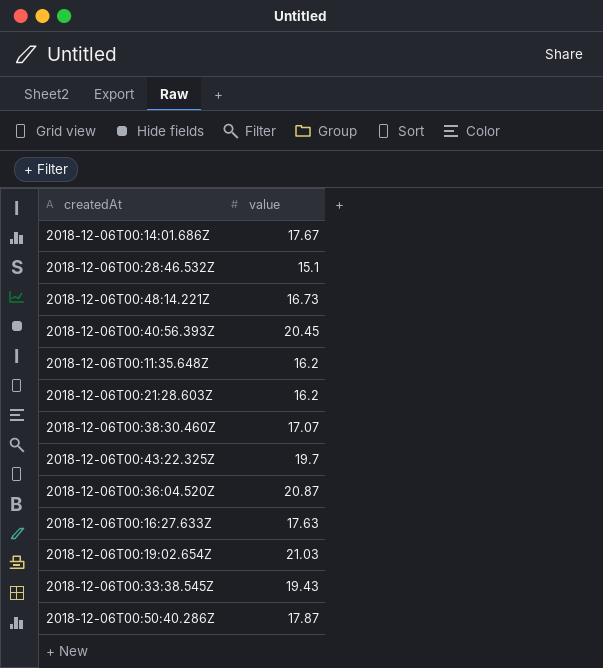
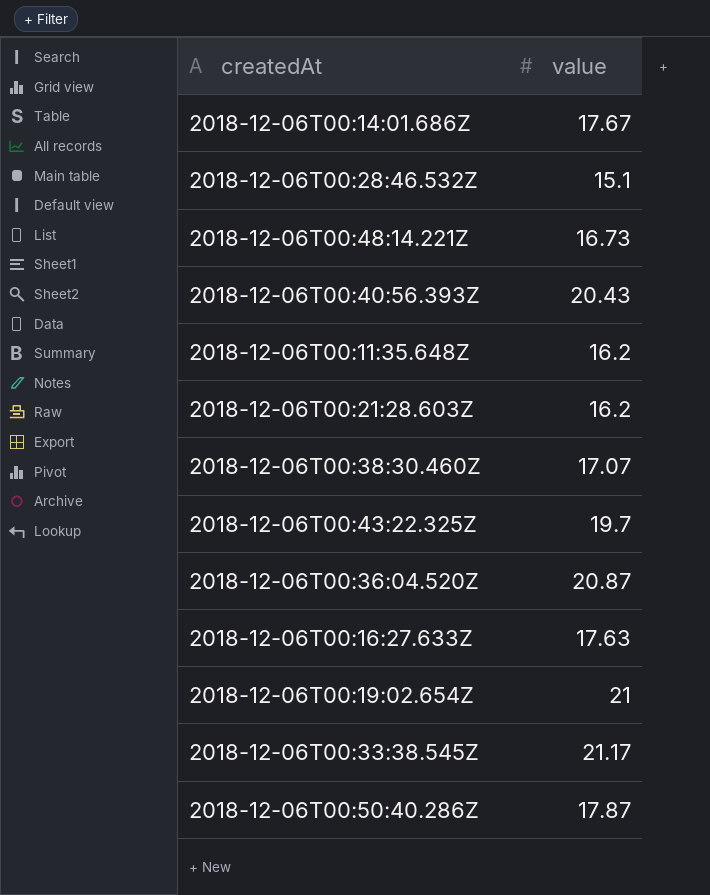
2018-12-06T00:40:56.393Z | value: 20.45 -> 20.43
2018-12-06T00:19:02.654Z | value: 21.03 -> 21
2018-12-06T00:33:38.545Z | value: 19.43 -> 21.17

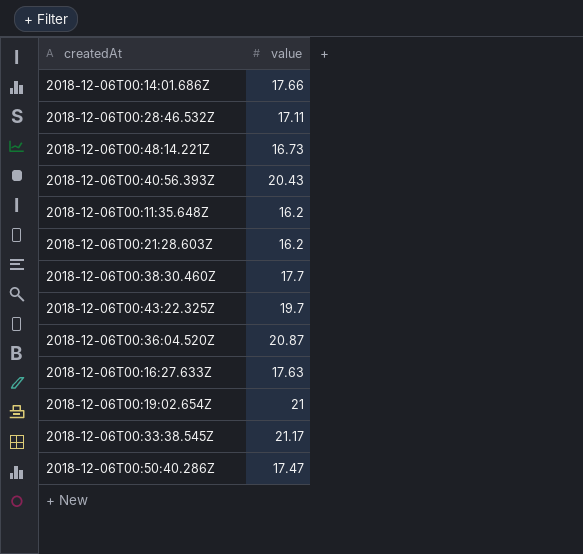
2018-12-06T00:14:01.686Z | value: 17.67 -> 17.66
2018-12-06T00:28:46.532Z | value: 15.1 -> 17.11
2018-12-06T00:38:30.460Z | value: 17.07 -> 17.7
2018-12-06T00:50:40.286Z | value: 17.87 -> 17.47

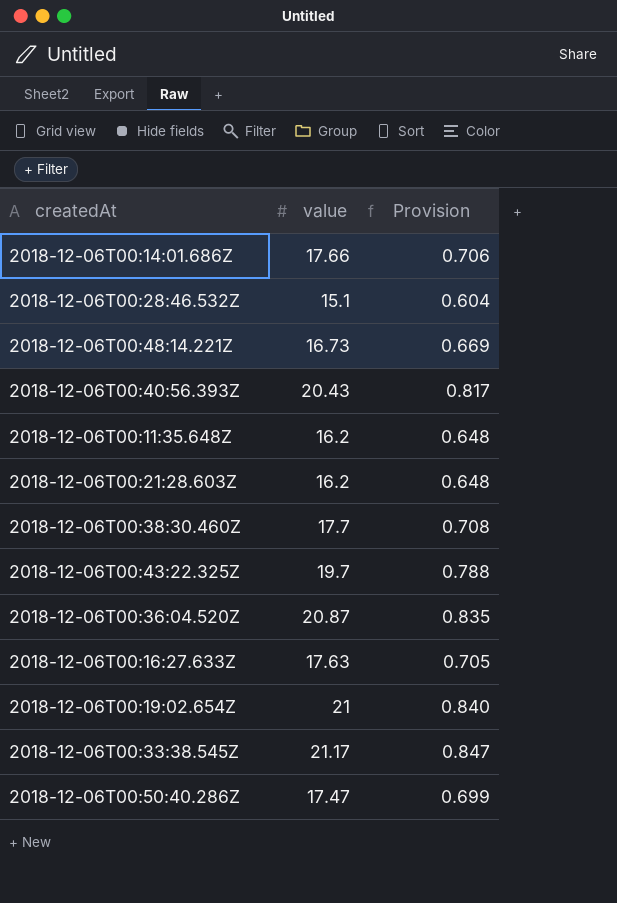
column Provision | formula: none -> [value] * 0.04
2018-12-06T00:28:46.532Z | value: 17.11 -> 15.1

